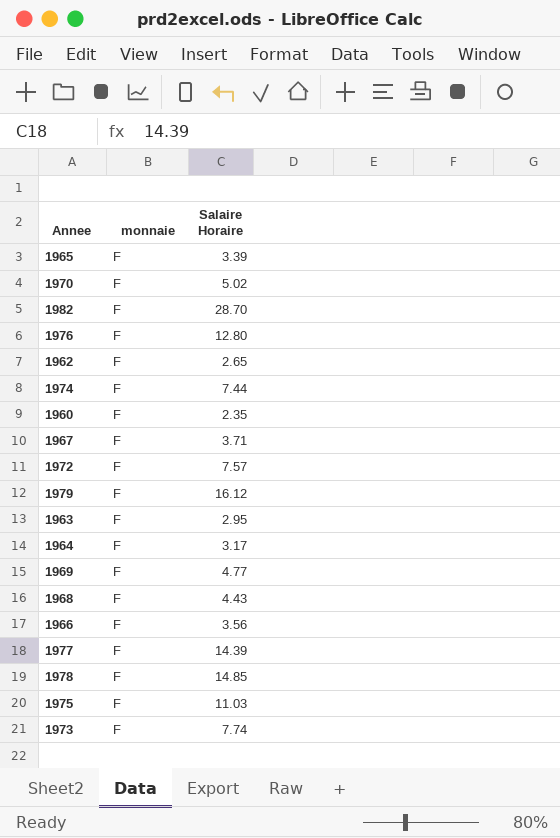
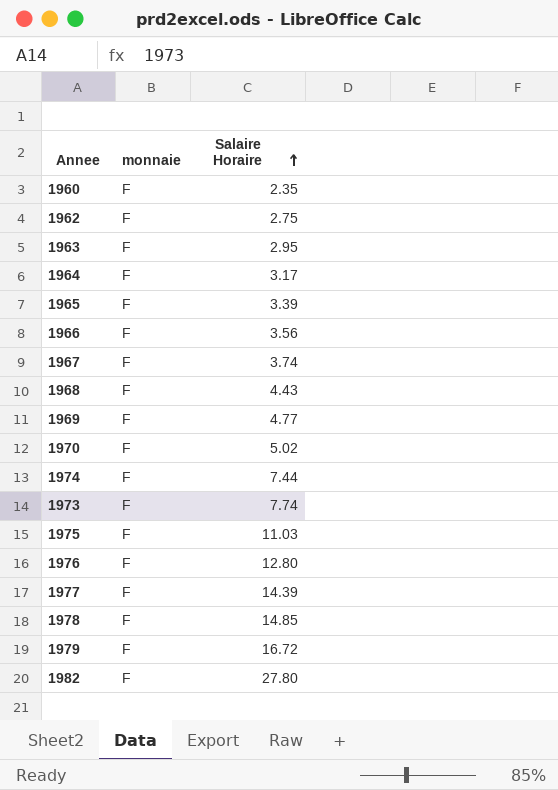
row order: none -> Salaire Horaire ascending
row 1972: F | 7.57 -> none
1962 | Salaire Horaire: 2.65 -> 2.75
1967 | Salaire Horaire: 3.71 -> 3.74
1979 | Salaire Horaire: 16.12 -> 16.72
1982 | Salaire Horaire: 28.70 -> 27.80

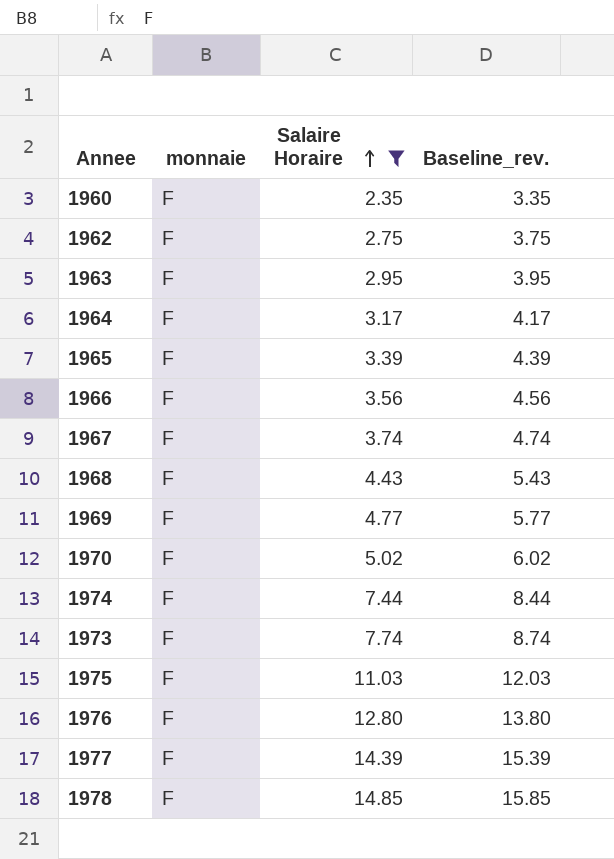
filter: none -> Salaire Horaire <= 14.85
column Baseline_rev. | formula: none -> [Salaire Horaire] + 1

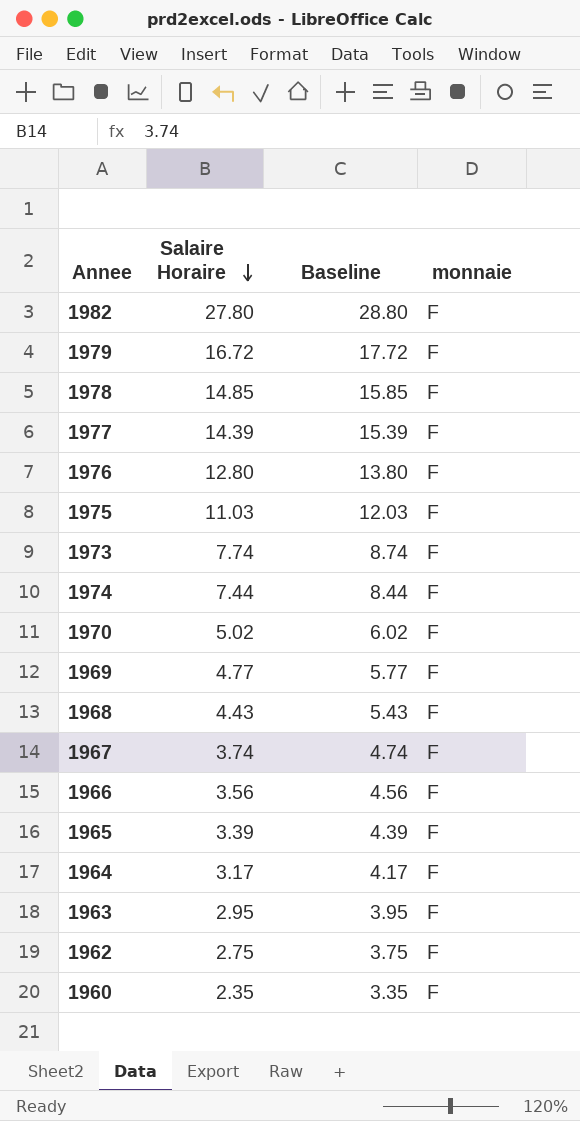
filter: Salaire Horaire <= 14.85 -> none
row order: Salaire Horaire ascending -> Salaire Horaire descending
column name: Baseline_rev. -> Baseline
column monnaie | position: 2 -> 4

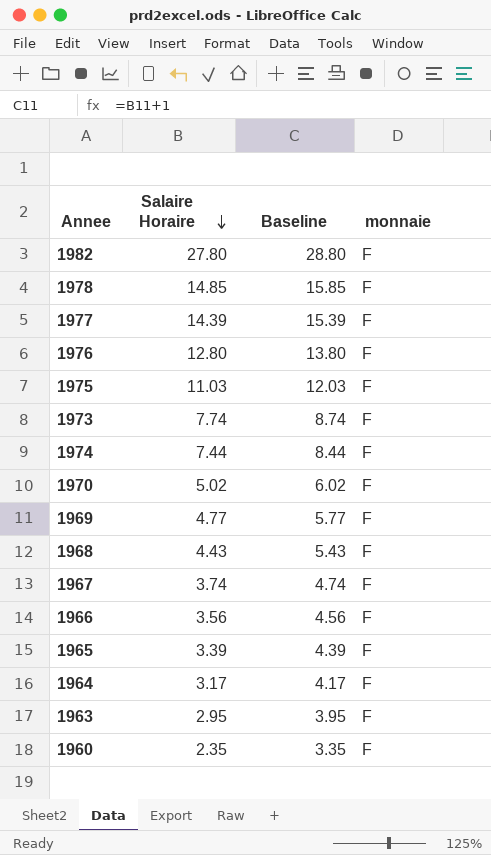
row 1979: 16.72 | 17.72 | F -> none
row 1962: 2.75 | 3.75 | F -> none

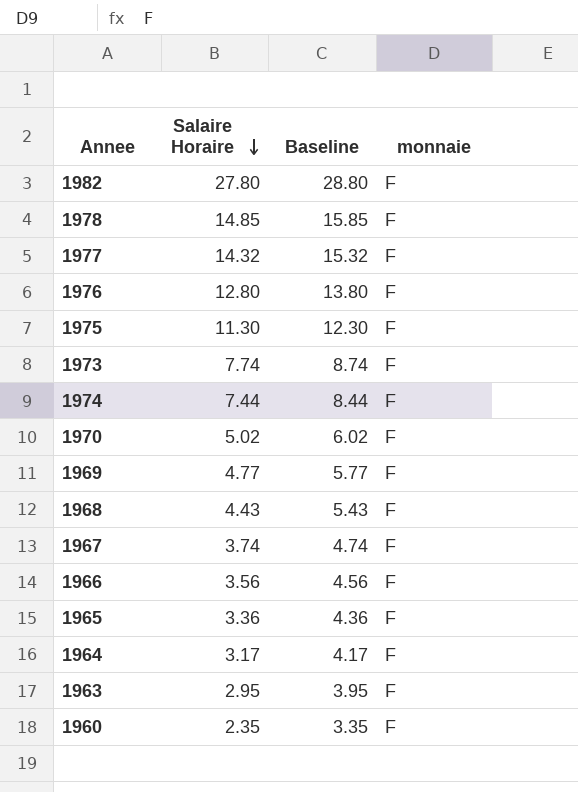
1977 | Salaire Horaire: 14.39 -> 14.32
1977 | Baseline: 15.39 -> 15.32
1975 | Salaire Horaire: 11.03 -> 11.30
1975 | Baseline: 12.03 -> 12.30
1965 | Salaire Horaire: 3.39 -> 3.36
1965 | Baseline: 4.39 -> 4.36

